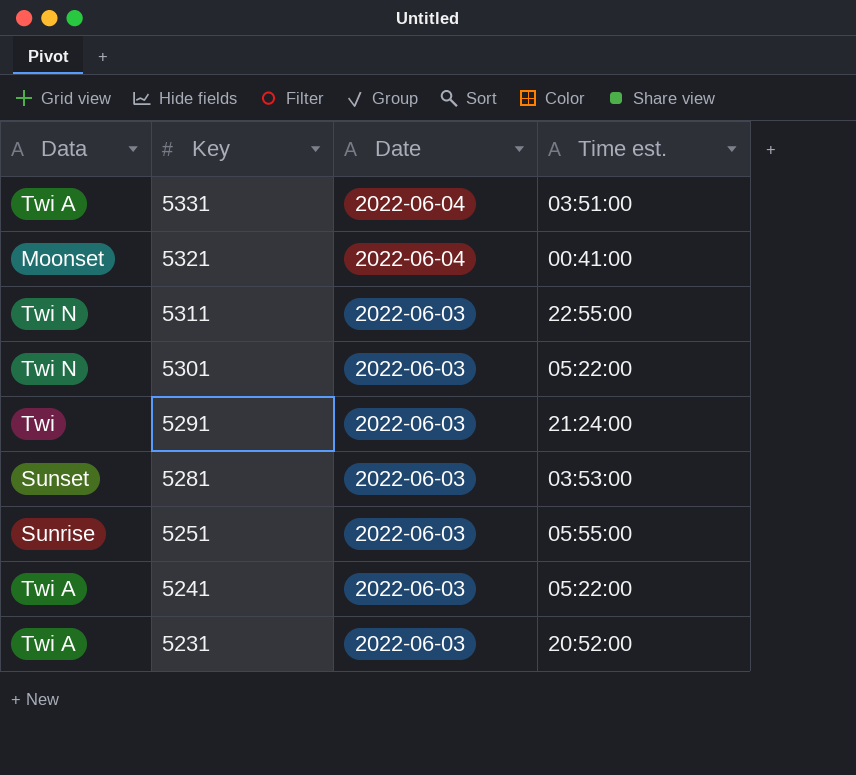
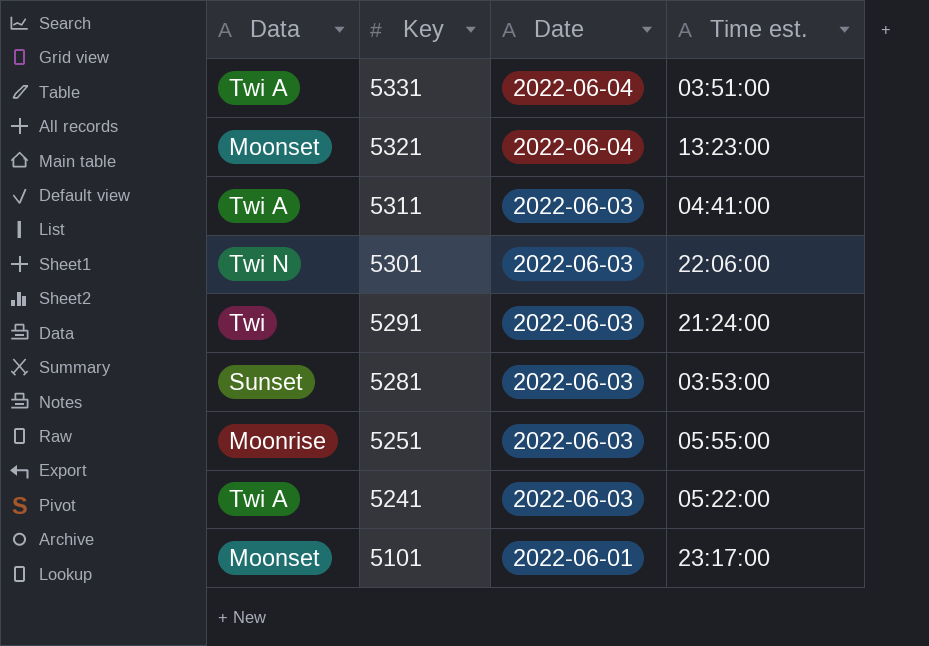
row 5231: Twi A | 2022-06-03 | 20:52:00 -> none
5321 | Time est.: 00:41:00 -> 13:23:00
5311 | Data: Twi N -> Twi A
5311 | Time est.: 22:55:00 -> 04:41:00
5301 | Time est.: 05:22:00 -> 22:06:00
5251 | Data: Sunrise -> Moonrise
row 5101: none -> Moonset | 2022-06-01 | 23:17:00

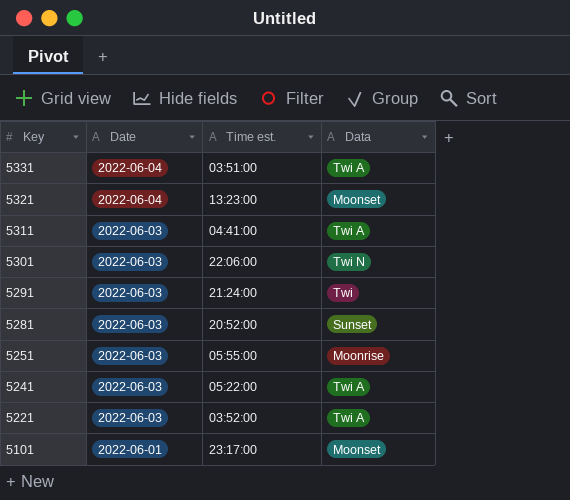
column Data | position: 1 -> 4
5281 | Time est.: 03:53:00 -> 20:52:00
row 5221: none -> 2022-06-03 | 03:52:00 | Twi A

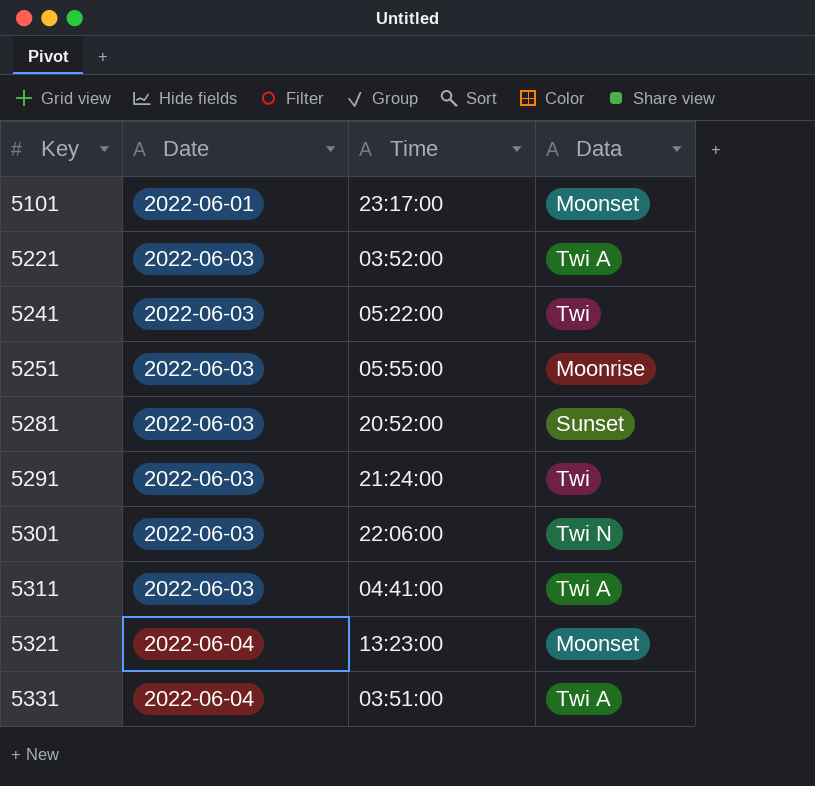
row order: Key descending -> Key ascending
column name: Time est. -> Time
5241 | Data: Twi A -> Twi

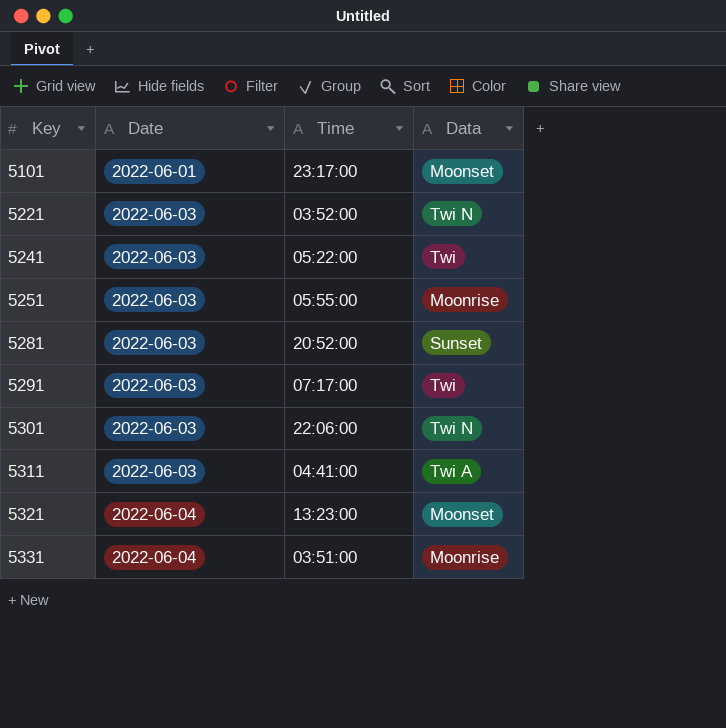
5221 | Data: Twi A -> Twi N
5291 | Time: 21:24:00 -> 07:17:00
5331 | Data: Twi A -> Moonrise

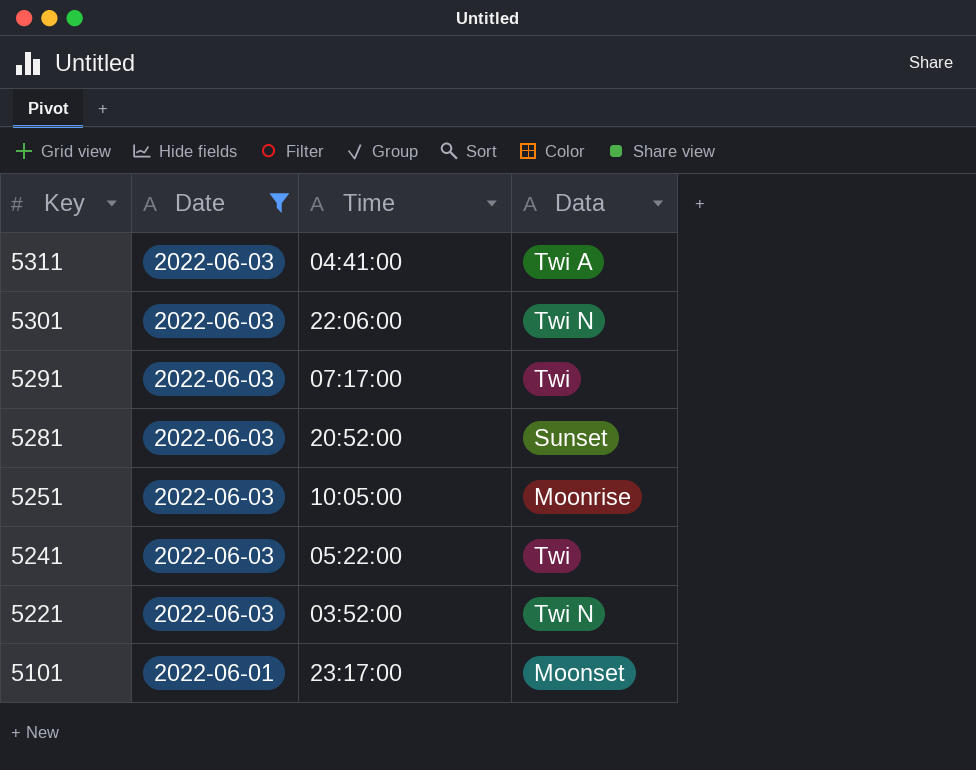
filter: none -> Date != 2022-06-04
row order: Key ascending -> Key descending
5251 | Time: 05:55:00 -> 10:05:00

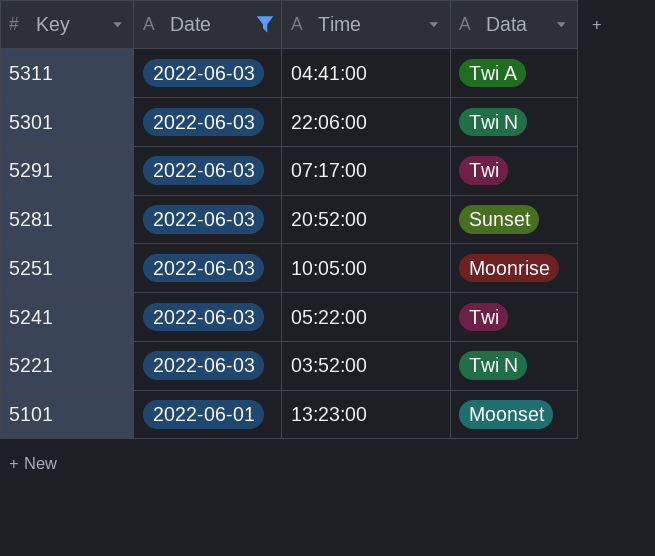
5101 | Time: 23:17:00 -> 13:23:00

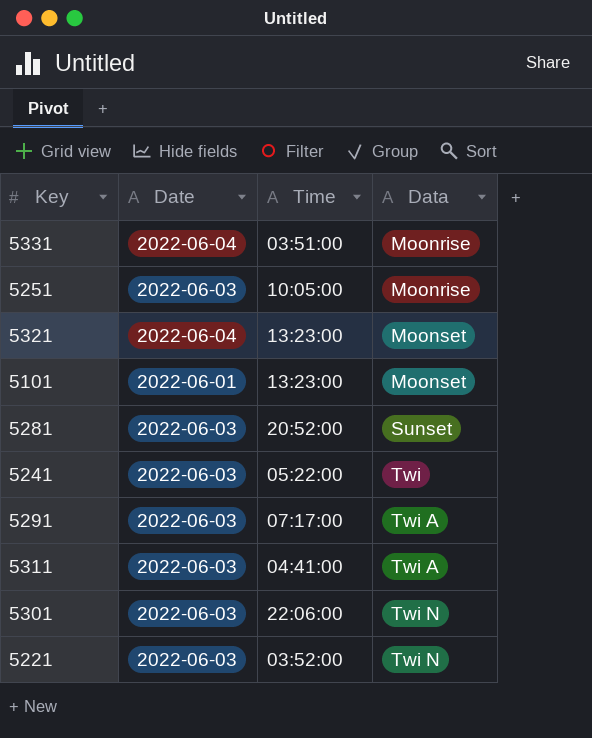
filter: Date != 2022-06-04 -> none
row order: Key descending -> Data ascending
5291 | Data: Twi -> Twi A

